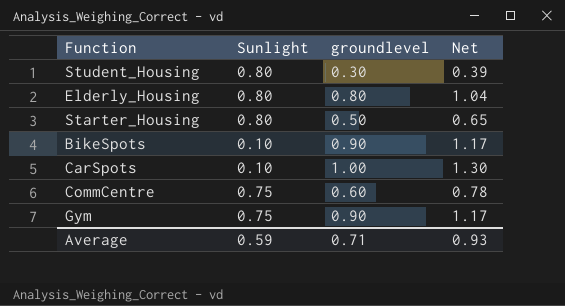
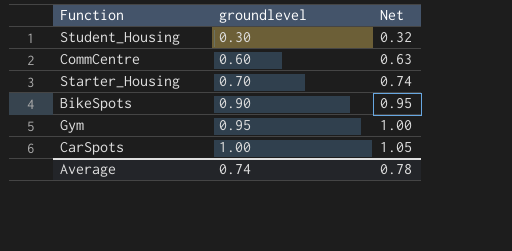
row order: none -> groundlevel ascending
column Sunlight | position: 2 -> none
column Net | formula: [groundlevel] * 1.3 -> [groundlevel] * 1.05
row Elderly_Housing: 0.80 | 0.80 | 1.04 -> none
Starter_Housing | groundlevel: 0.50 -> 0.70
Gym | groundlevel: 0.90 -> 0.95
Average | groundlevel: 0.71 -> 0.74
Average | Net: 0.93 -> 0.78

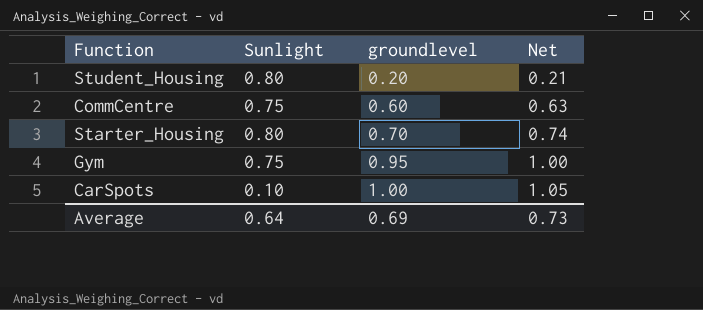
column Sunlight | position: none -> 2
row BikeSpots: 0.90 | 0.95 -> none
Student_Housing | groundlevel: 0.30 -> 0.20
Student_Housing | Net: 0.32 -> 0.21
Average | groundlevel: 0.74 -> 0.69
Average | Net: 0.78 -> 0.73

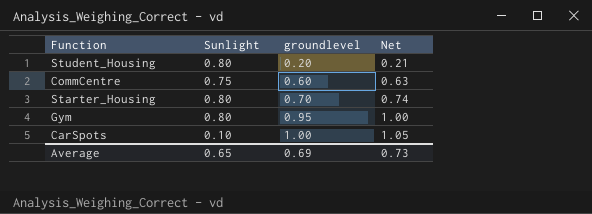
Gym | Sunlight: 0.75 -> 0.80
Average | Sunlight: 0.64 -> 0.65

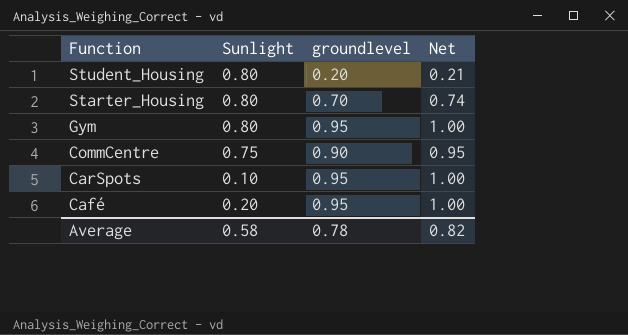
row order: groundlevel ascending -> Function descending
CommCentre | groundlevel: 0.60 -> 0.90
CommCentre | Net: 0.63 -> 0.95
CarSpots | groundlevel: 1.00 -> 0.95
CarSpots | Net: 1.05 -> 1.00
row Café: none -> 0.20 | 0.95 | 1.00
Average | Sunlight: 0.65 -> 0.58
Average | groundlevel: 0.69 -> 0.78
Average | Net: 0.73 -> 0.82

